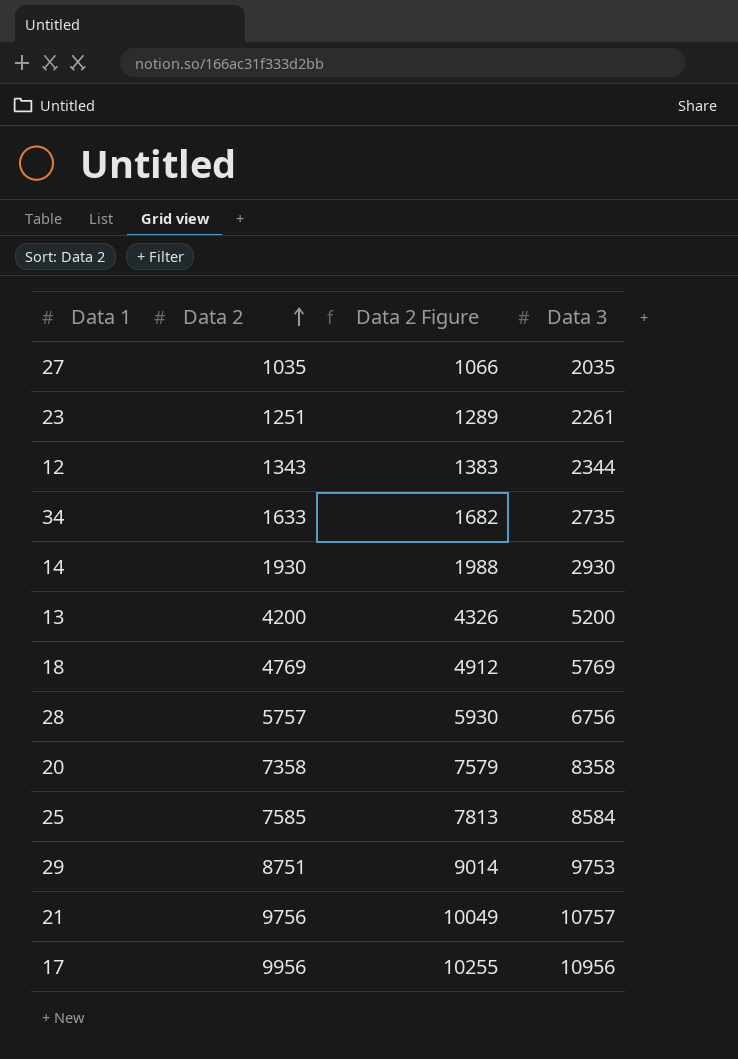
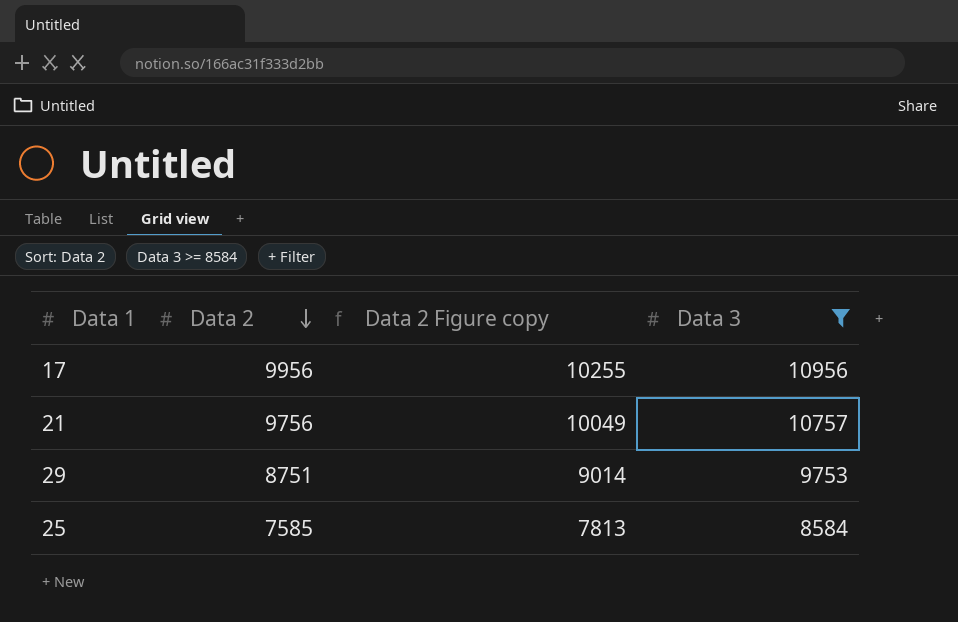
filter: none -> Data 3 >= 8584
row order: Data 2 ascending -> Data 2 descending
column name: Data 2 Figure -> Data 2 Figure copy

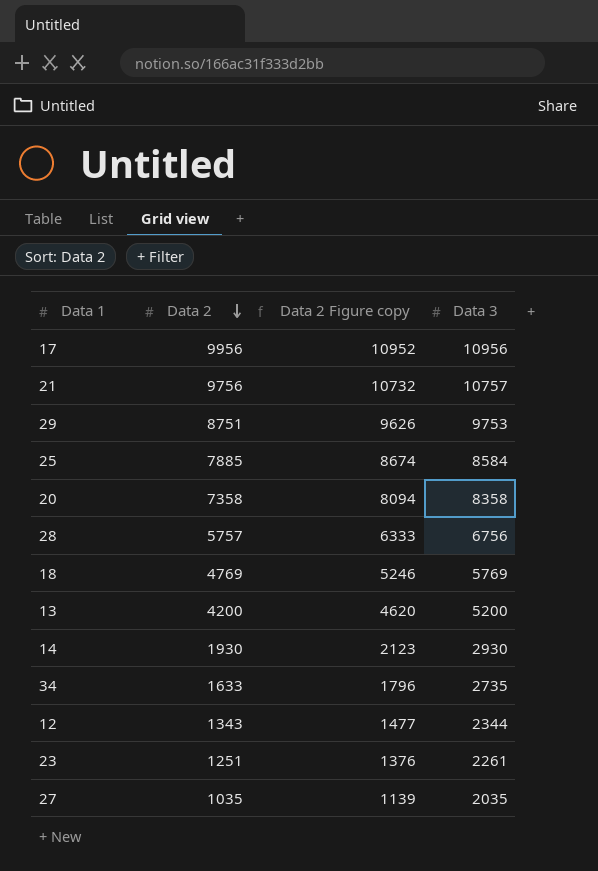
filter: Data 3 >= 8584 -> none
column Data 2 Figure copy | formula: [Data 2] * 1.03 -> [Data 2] * 1.1
25 | Data 2: 7585 -> 7885

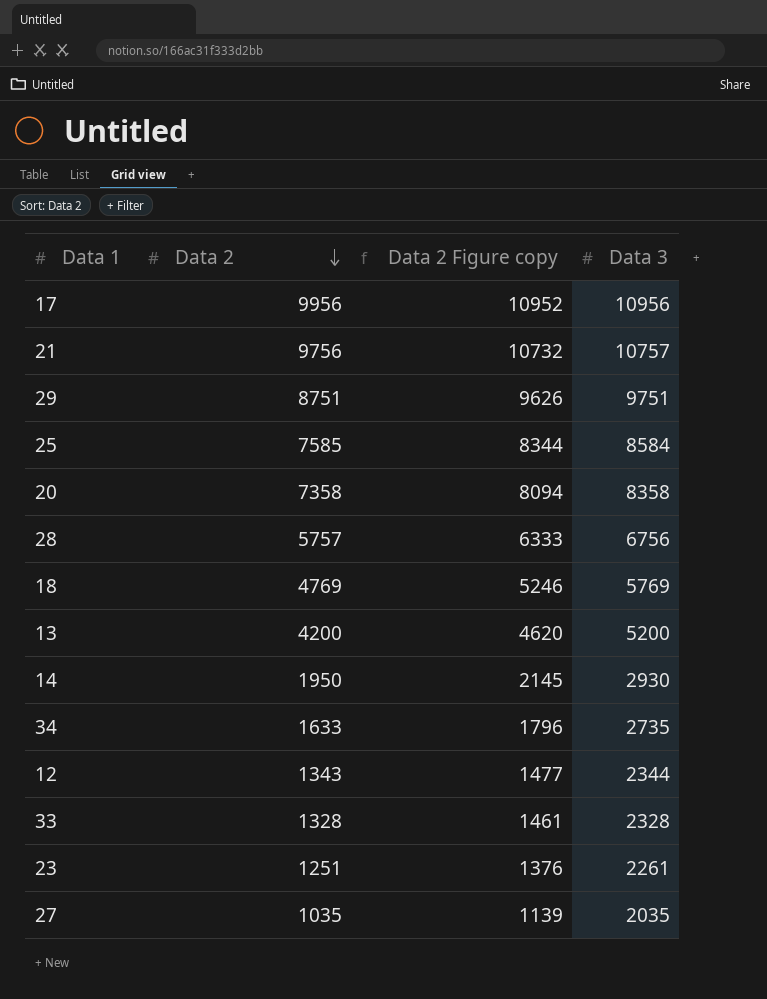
29 | Data 3: 9753 -> 9751
25 | Data 2: 7885 -> 7585
25 | Data 2 Figure copy: 8674 -> 8344
14 | Data 2: 1930 -> 1950
14 | Data 2 Figure copy: 2123 -> 2145
row 33: none -> 1328 | 1461 | 2328

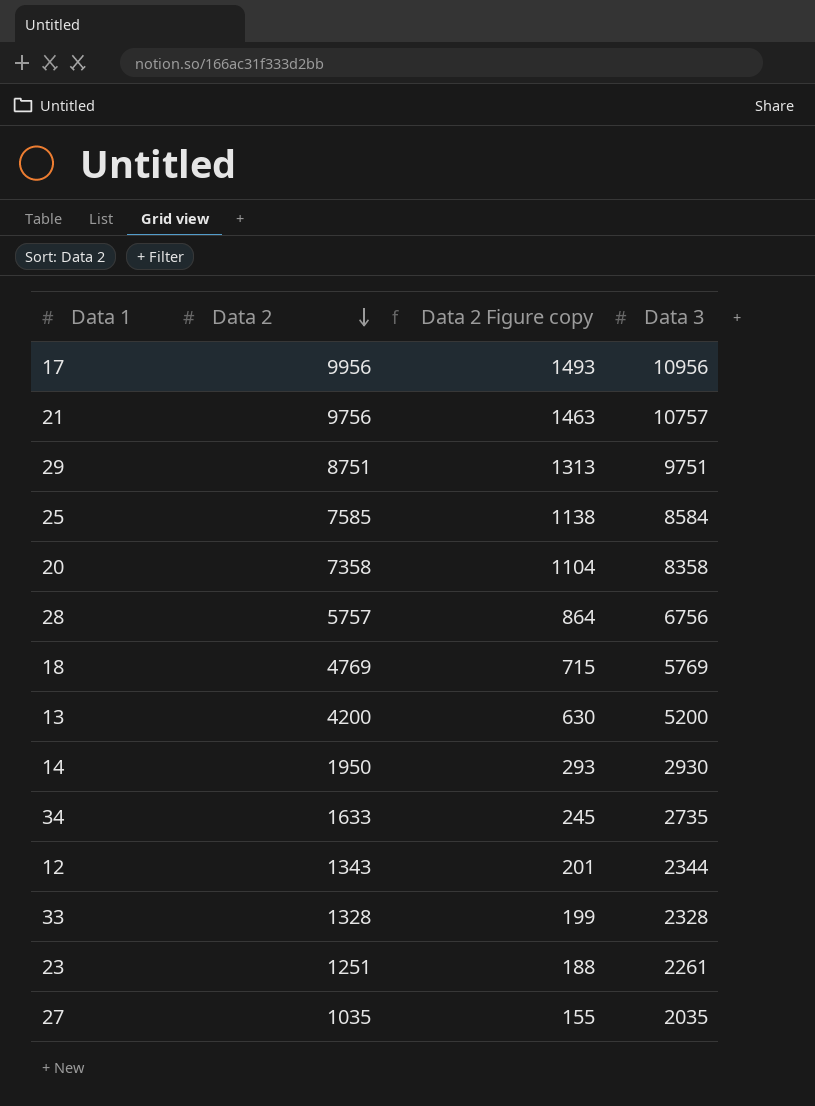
column Data 2 Figure copy | formula: [Data 2] * 1.1 -> [Data 2] * 0.15

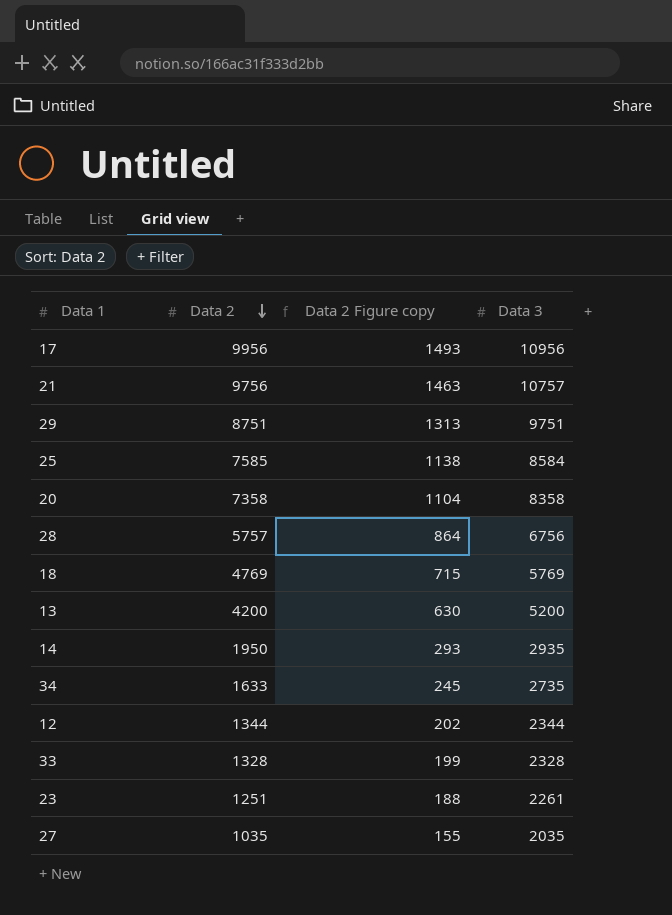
14 | Data 3: 2930 -> 2935
12 | Data 2: 1343 -> 1344
12 | Data 2 Figure copy: 201 -> 202

